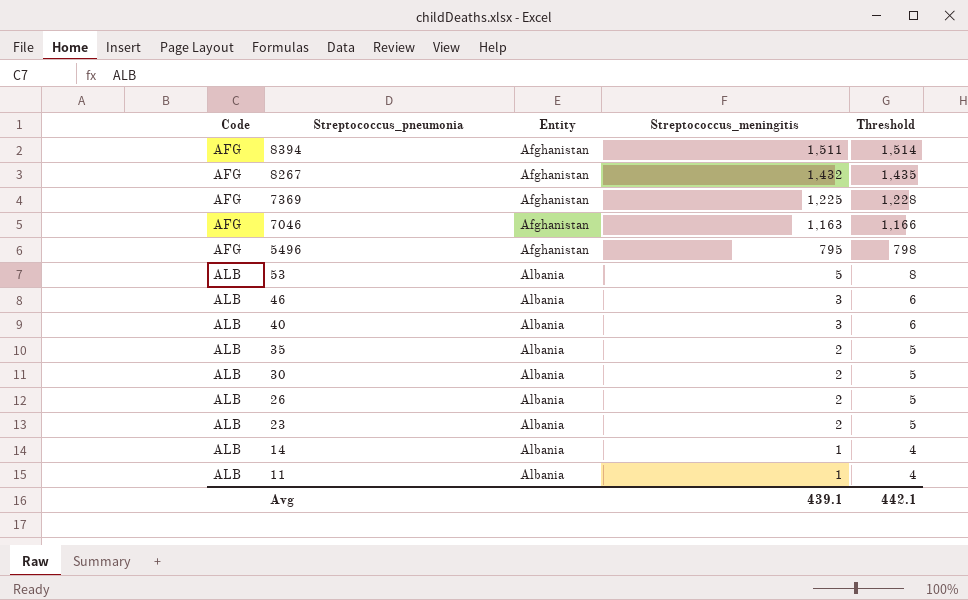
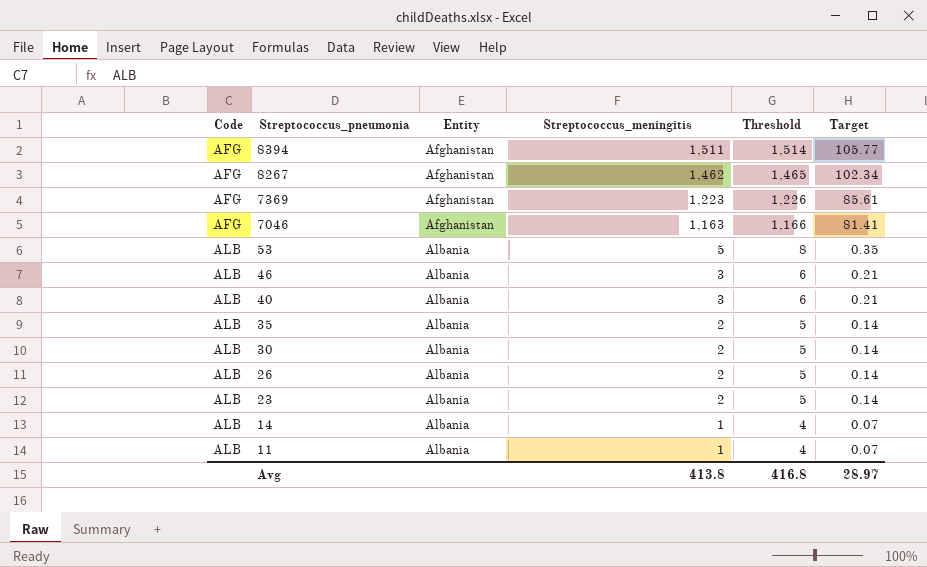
column Target | formula: none -> [Streptococcus_meningitis] * 0.07
row 5496: AFG | Afghanistan | 795 | 798 -> none
8267 | Streptococcus_meningitis: 1,432 -> 1,462
8267 | Threshold: 1,435 -> 1,465
7369 | Streptococcus_meningitis: 1,225 -> 1,223
7369 | Threshold: 1,228 -> 1,226
Avg | Streptococcus_meningitis: 439.1 -> 413.8
Avg | Threshold: 442.1 -> 416.8

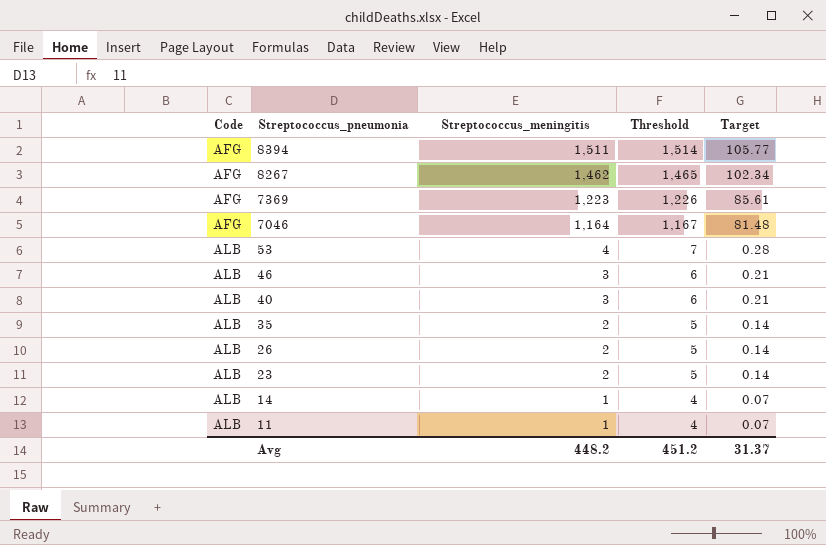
column Entity | position: 3 -> none
row 30: ALB | Albania | 2 | 5 | 0.14 -> none
7046 | Streptococcus_meningitis: 1,163 -> 1,164
7046 | Threshold: 1,166 -> 1,167
7046 | Target: 81.41 -> 81.48
53 | Streptococcus_meningitis: 5 -> 4
53 | Threshold: 8 -> 7
53 | Target: 0.35 -> 0.28
Avg | Streptococcus_meningitis: 413.8 -> 448.2
Avg | Threshold: 416.8 -> 451.2
Avg | Target: 28.97 -> 31.37

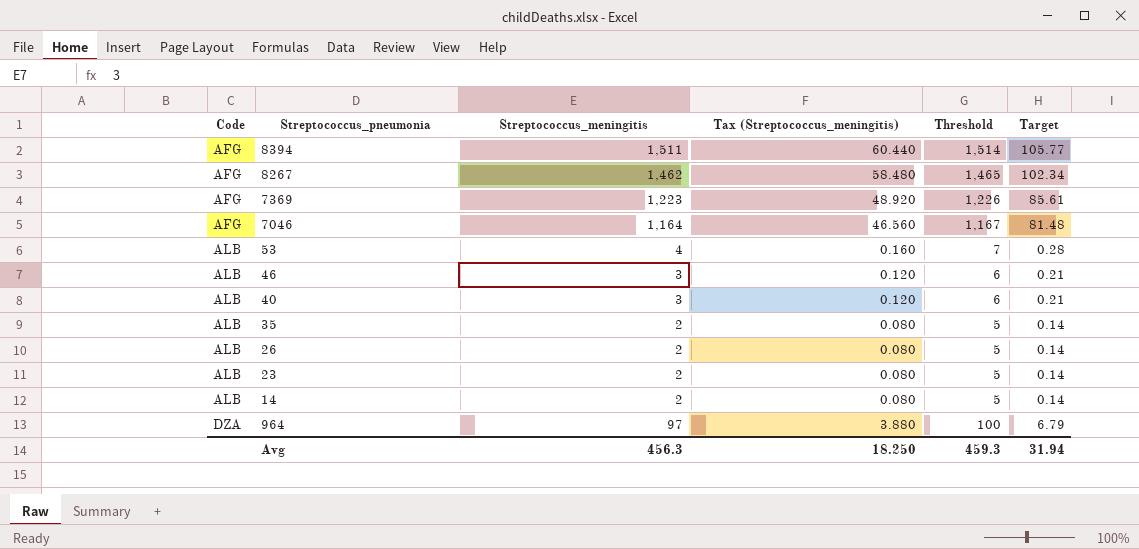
column Tax (Streptococcus_meningitis) | formula: none -> [Streptococcus_meningitis] * 0.04
row 11: ALB | 1 | 4 | 0.07 -> none
14 | Streptococcus_meningitis: 1 -> 2
14 | Threshold: 4 -> 5
14 | Target: 0.07 -> 0.14
row 964: none -> DZA | 97 | 3.880 | 100 | 6.79
Avg | Streptococcus_meningitis: 448.2 -> 456.3
Avg | Threshold: 451.2 -> 459.3
Avg | Target: 31.37 -> 31.94

